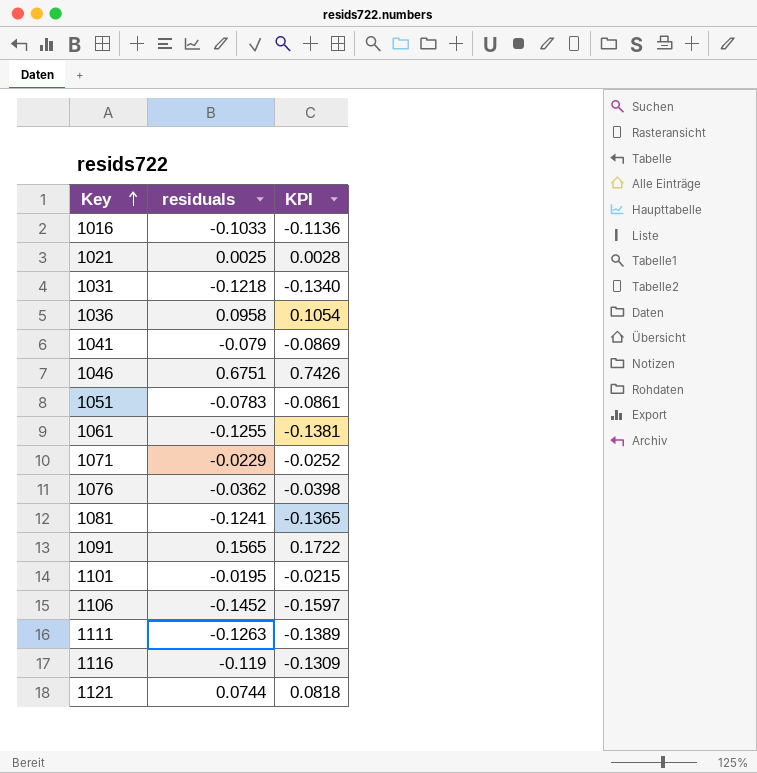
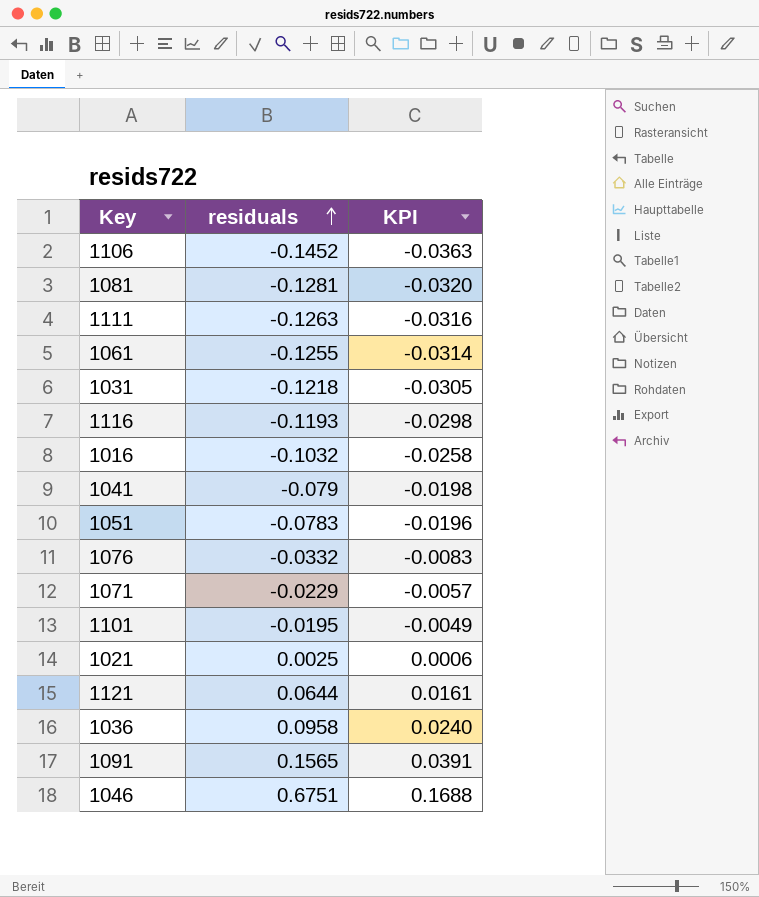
row order: Key ascending -> residuals ascending
column KPI | formula: [residuals] * 1.1 -> [residuals] * 0.25
1081 | residuals: -0.1241 -> -0.1281
1116 | residuals: -0.119 -> -0.1193
1016 | residuals: -0.1033 -> -0.1032
1076 | residuals: -0.0362 -> -0.0332
1121 | residuals: 0.0744 -> 0.0644

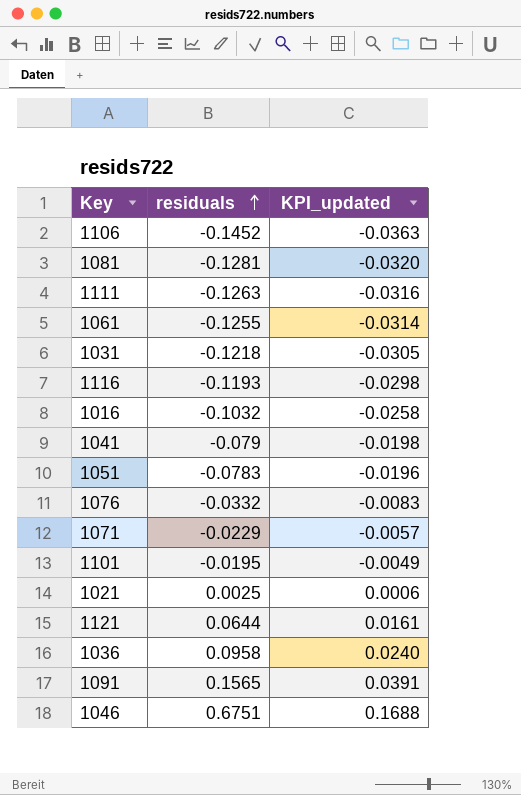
column name: KPI -> KPI_updated

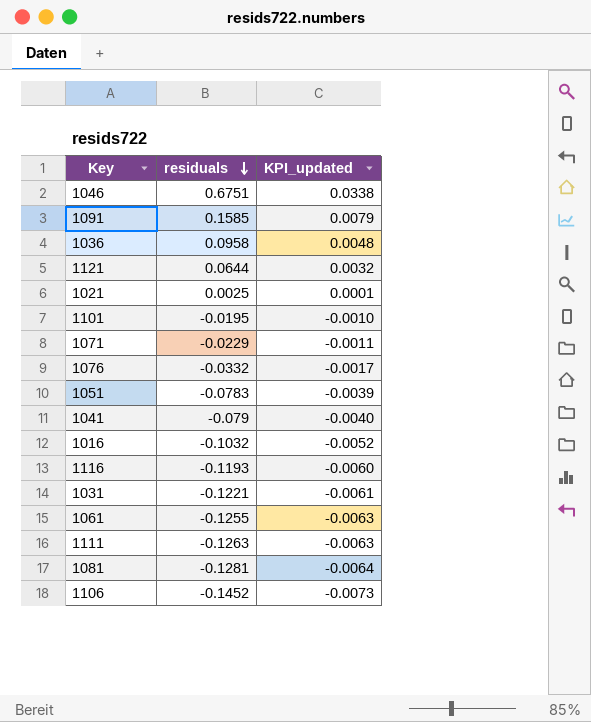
row order: residuals ascending -> residuals descending
column KPI_updated | formula: [residuals] * 0.25 -> [residuals] * 0.05
1091 | residuals: 0.1565 -> 0.1585
1031 | residuals: -0.1218 -> -0.1221

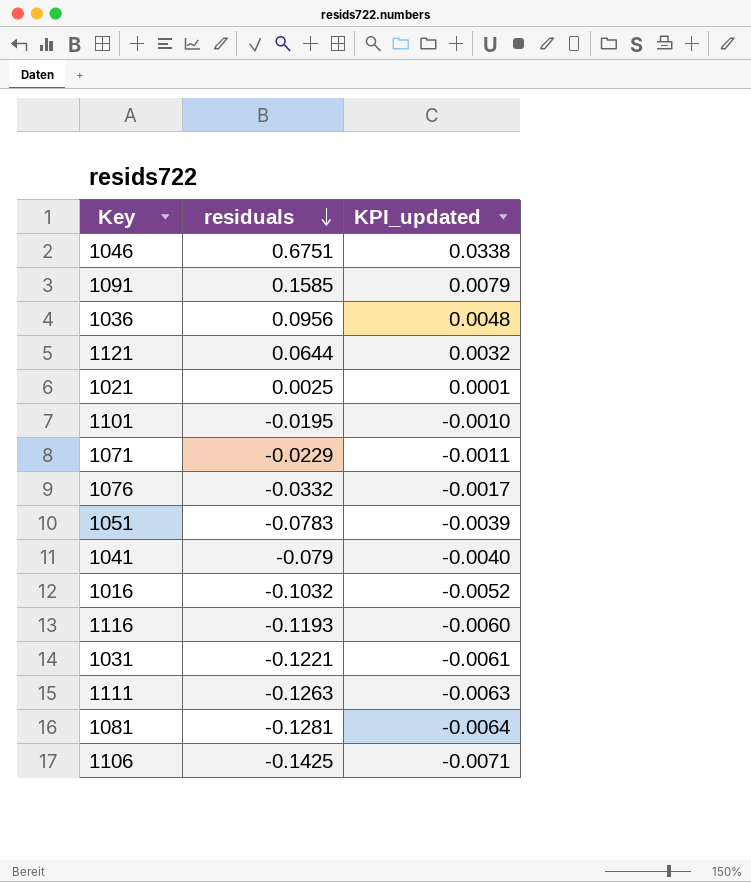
row 1061: -0.1255 | -0.0063 -> none
1036 | residuals: 0.0958 -> 0.0956
1106 | residuals: -0.1452 -> -0.1425
1106 | KPI_updated: -0.0073 -> -0.0071

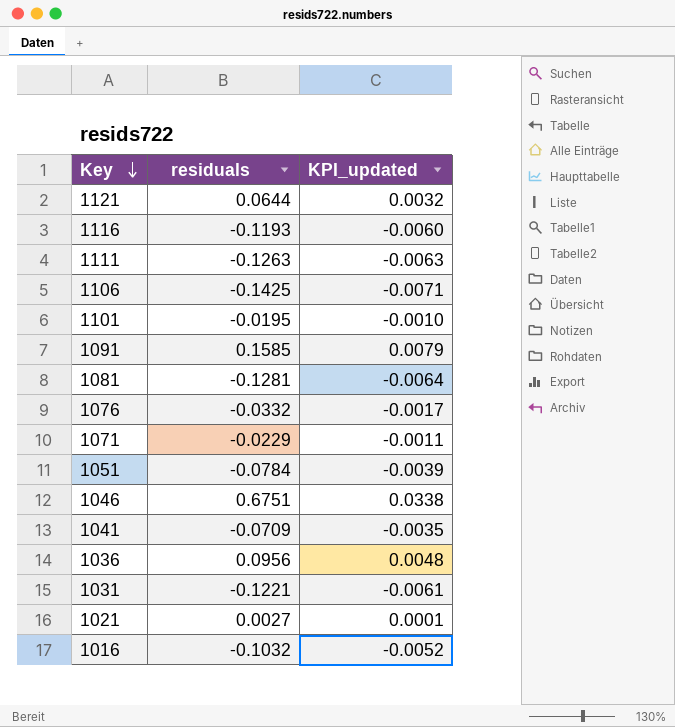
row order: residuals descending -> Key descending
1051 | residuals: -0.0783 -> -0.0784
1041 | residuals: -0.079 -> -0.0709
1041 | KPI_updated: -0.0040 -> -0.0035
1021 | residuals: 0.0025 -> 0.0027

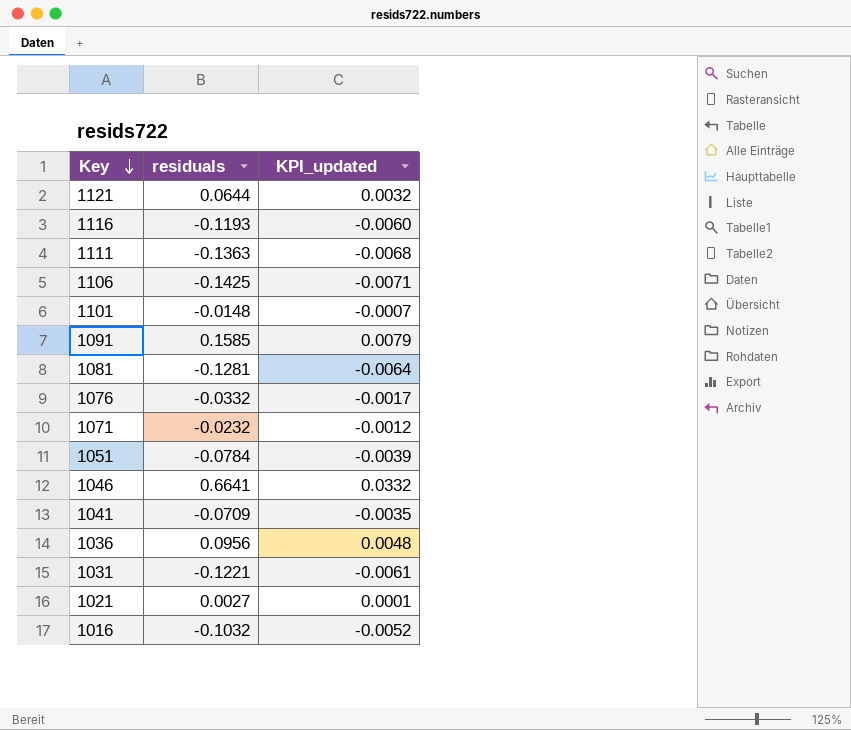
1111 | residuals: -0.1263 -> -0.1363
1111 | KPI_updated: -0.0063 -> -0.0068
1101 | residuals: -0.0195 -> -0.0148
1101 | KPI_updated: -0.0010 -> -0.0007
1071 | residuals: -0.0229 -> -0.0232
1071 | KPI_updated: -0.0011 -> -0.0012
1046 | residuals: 0.6751 -> 0.6641
1046 | KPI_updated: 0.0338 -> 0.0332

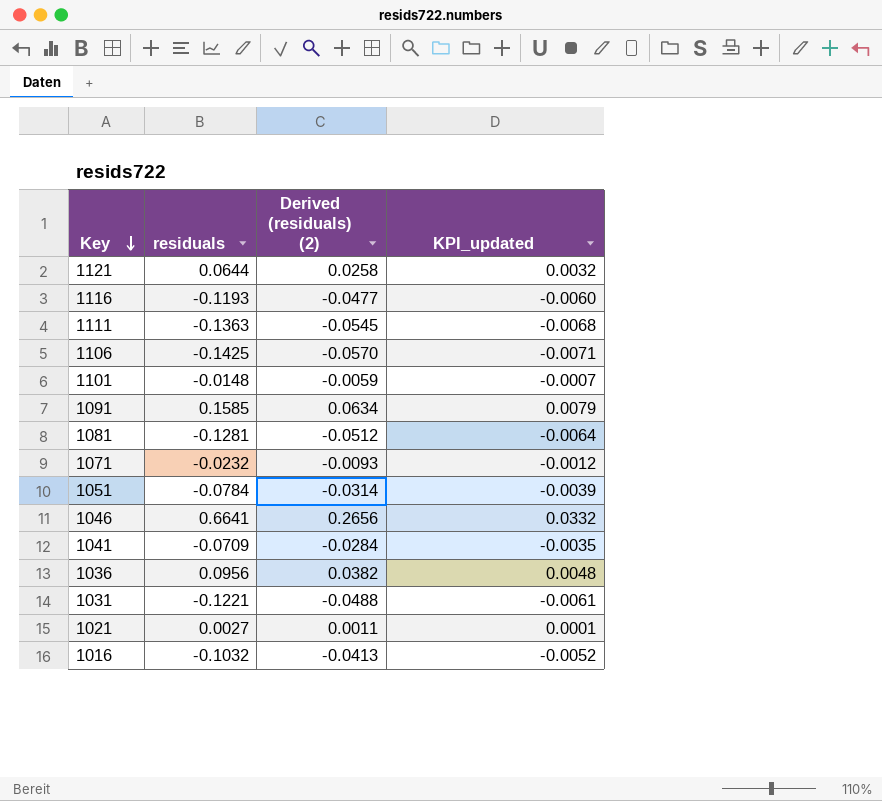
column Derived (residuals) (2) | formula: none -> [residuals] * 0.4
row 1076: -0.0332 | -0.0017 -> none

